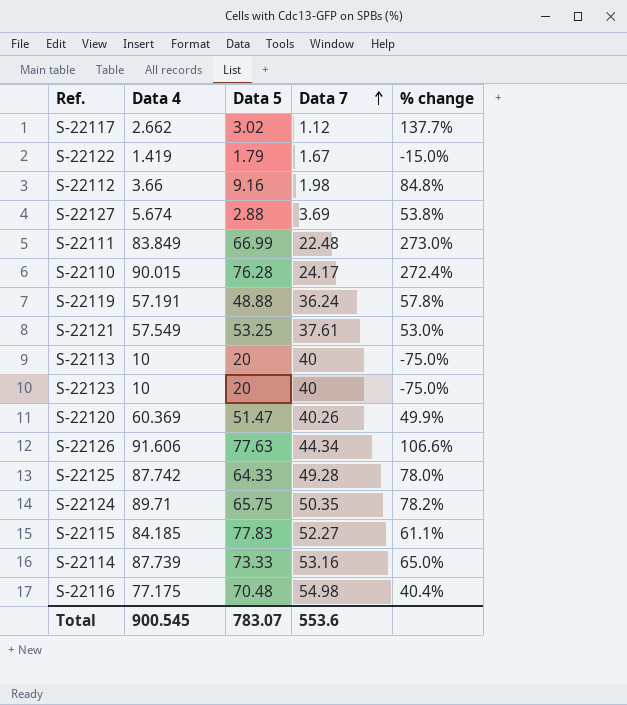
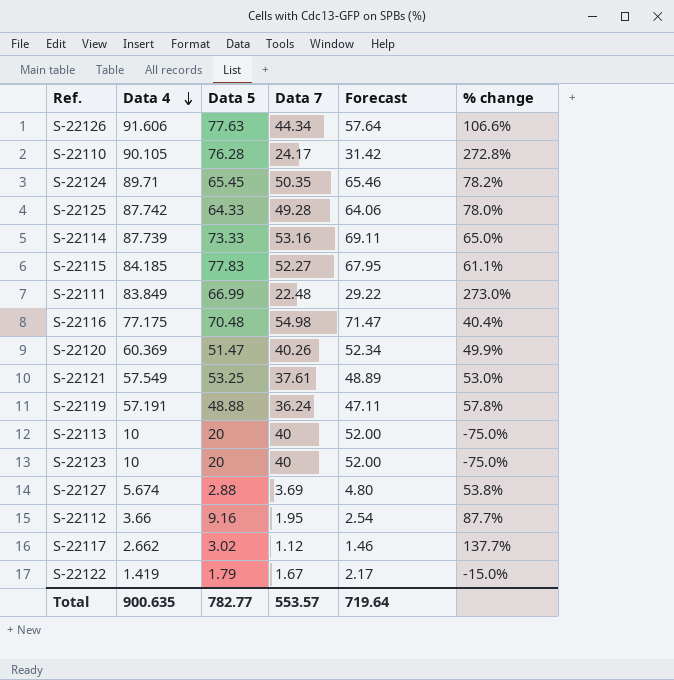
row order: Data 7 ascending -> Data 4 descending
column Forecast | formula: none -> [Data 7] * 1.3
S-22110 | Data 4: 90.015 -> 90.105
S-22110 | % change: 272.4% -> 272.8%
S-22124 | Data 5: 65.75 -> 65.45
S-22112 | Data 7: 1.98 -> 1.95
S-22112 | % change: 84.8% -> 87.7%
Total | Data 4: 900.545 -> 900.635
Total | Data 5: 783.07 -> 782.77
Total | Data 7: 553.6 -> 553.57

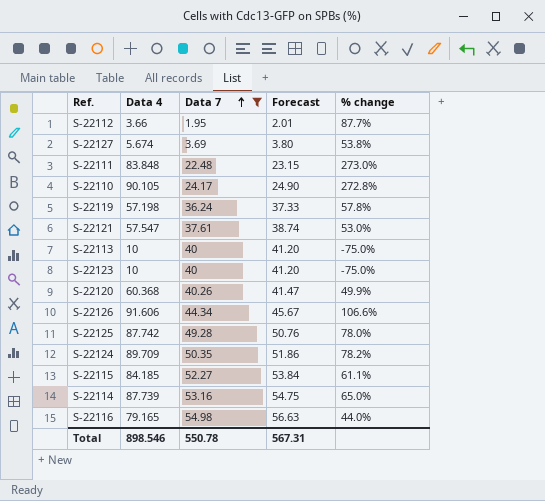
filter: none -> Data 7 >= 1.95
row order: Data 4 descending -> Data 7 ascending
column Data 5 | position: 3 -> none
column Forecast | formula: [Data 7] * 1.3 -> [Data 7] * 1.03
S-22111 | Data 4: 83.849 -> 83.848
S-22119 | Data 4: 57.191 -> 57.198
S-22121 | Data 4: 57.549 -> 57.547
S-22120 | Data 4: 60.369 -> 60.368
S-22124 | Data 4: 89.71 -> 89.709
S-22116 | Data 4: 77.175 -> 79.165
S-22116 | % change: 40.4% -> 44.0%
Total | Data 4: 900.635 -> 898.546
Total | Data 7: 553.57 -> 550.78
Total | Forecast: 719.64 -> 567.31

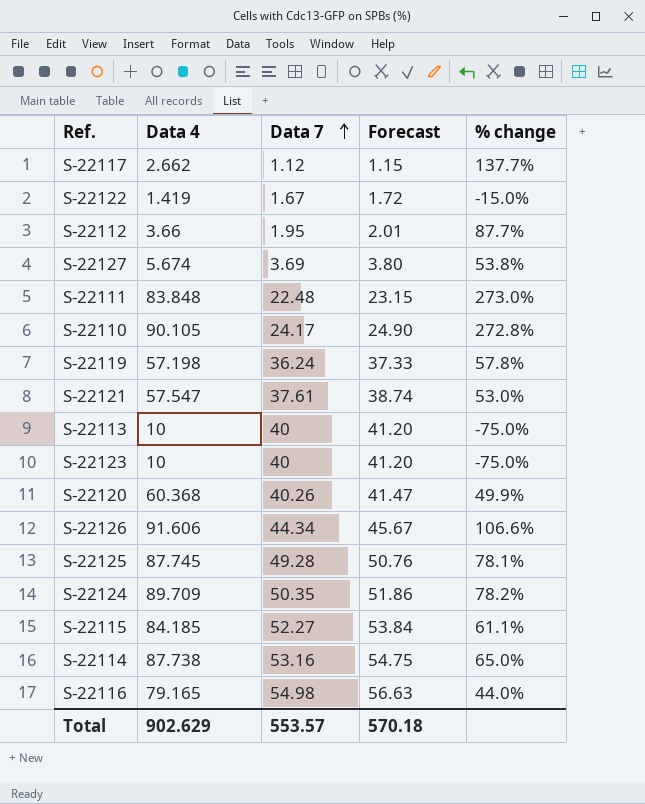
filter: Data 7 >= 1.95 -> none
S-22125 | Data 4: 87.742 -> 87.745
S-22125 | % change: 78.0% -> 78.1%
S-22114 | Data 4: 87.739 -> 87.738
Total | Data 4: 898.546 -> 902.629
Total | Data 7: 550.78 -> 553.57
Total | Forecast: 567.31 -> 570.18

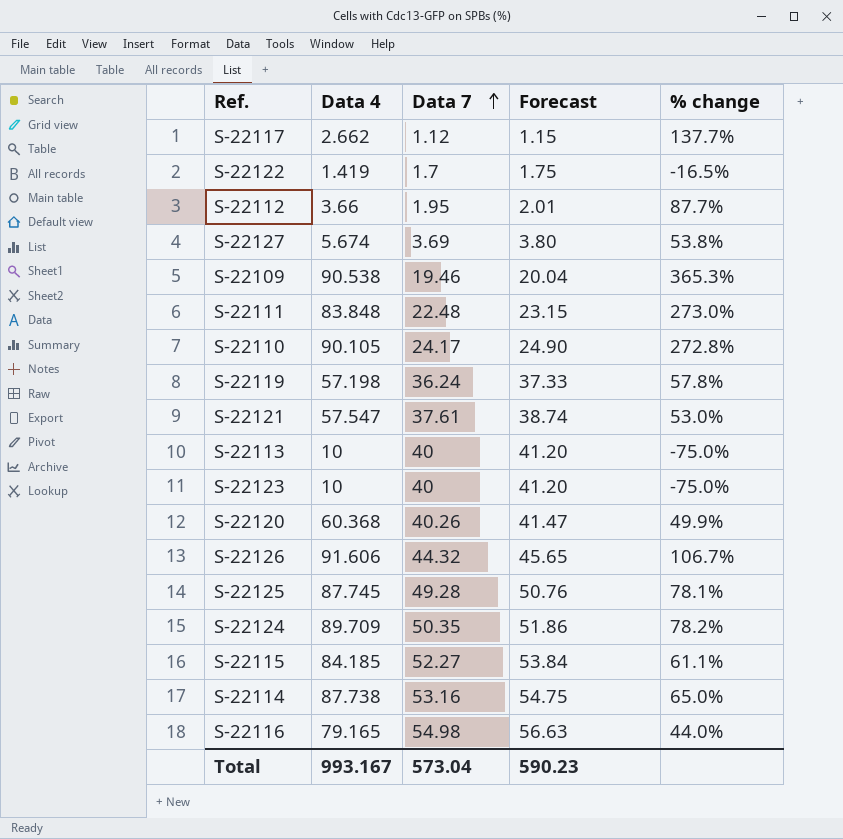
S-22122 | Data 7: 1.67 -> 1.7
S-22122 | Forecast: 1.72 -> 1.75
S-22122 | % change: -15.0% -> -16.5%
row S-22109: none -> 90.538 | 19.46 | 20.04 | 365.3%
S-22126 | Data 7: 44.34 -> 44.32
S-22126 | Forecast: 45.67 -> 45.65
S-22126 | % change: 106.6% -> 106.7%
Total | Data 4: 902.629 -> 993.167
Total | Data 7: 553.57 -> 573.04
Total | Forecast: 570.18 -> 590.23

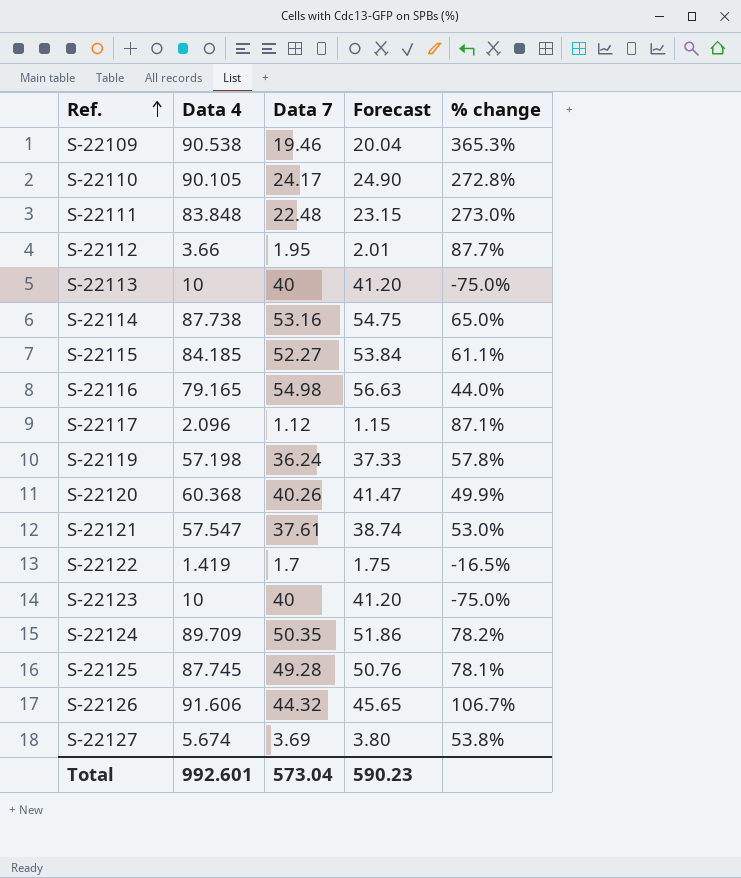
row order: Data 7 ascending -> Ref. ascending
S-22117 | Data 4: 2.662 -> 2.096
S-22117 | % change: 137.7% -> 87.1%
Total | Data 4: 993.167 -> 992.601

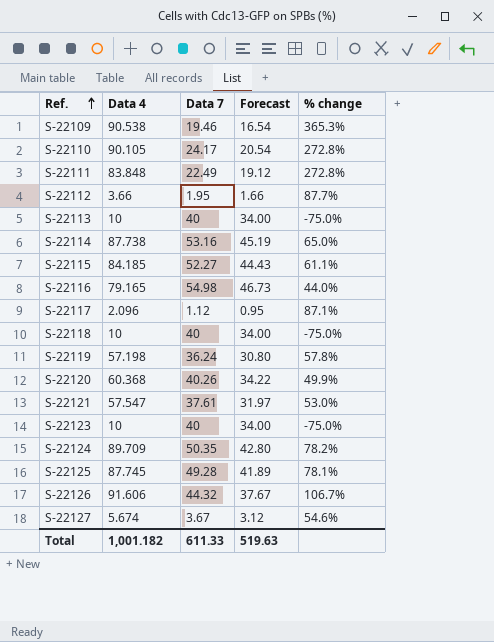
column Forecast | formula: [Data 7] * 1.03 -> [Data 7] * 0.85
row S-22122: 1.419 | 1.7 | 1.75 | -16.5% -> none
S-22111 | Data 7: 22.48 -> 22.49
S-22111 | % change: 273.0% -> 272.8%
row S-22118: none -> 10 | 40 | 34.00 | -75.0%
S-22127 | Data 7: 3.69 -> 3.67
S-22127 | % change: 53.8% -> 54.6%
Total | Data 4: 992.601 -> 1,001.182
Total | Data 7: 573.04 -> 611.33
Total | Forecast: 590.23 -> 519.63

